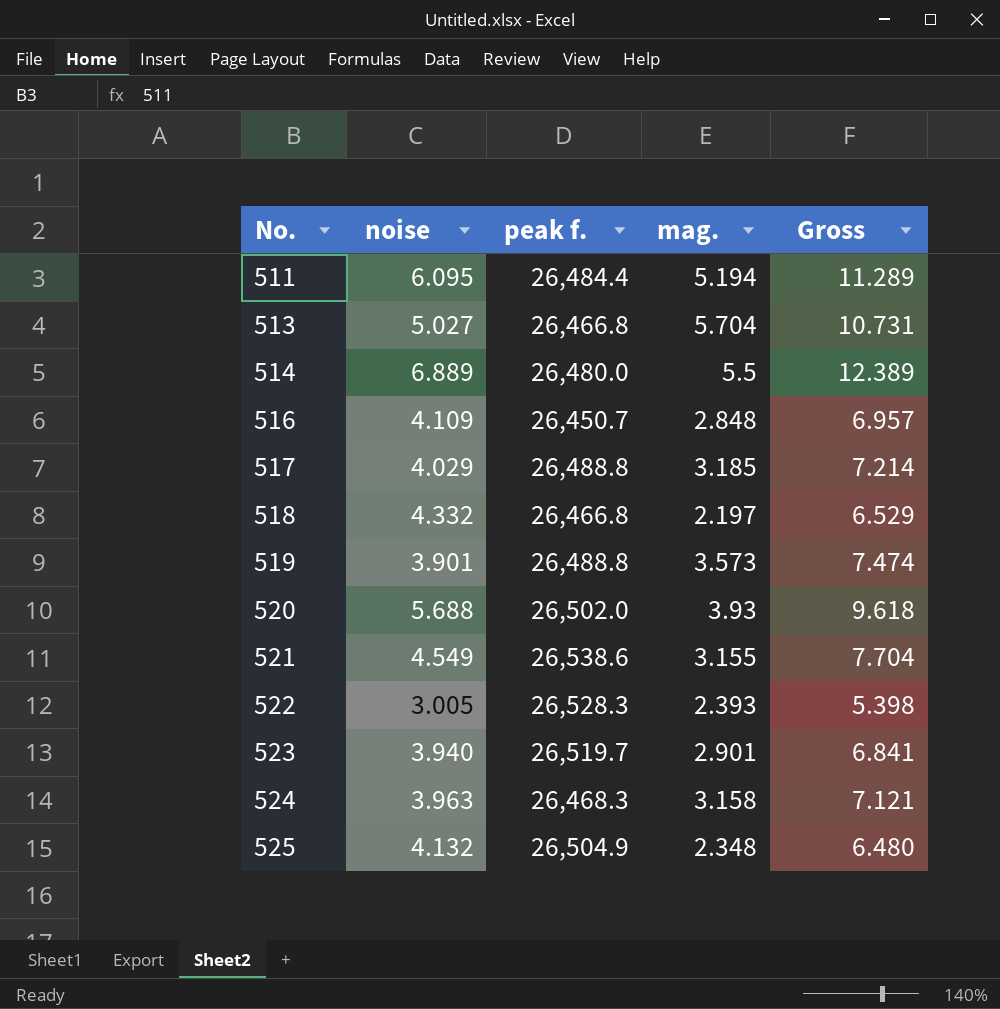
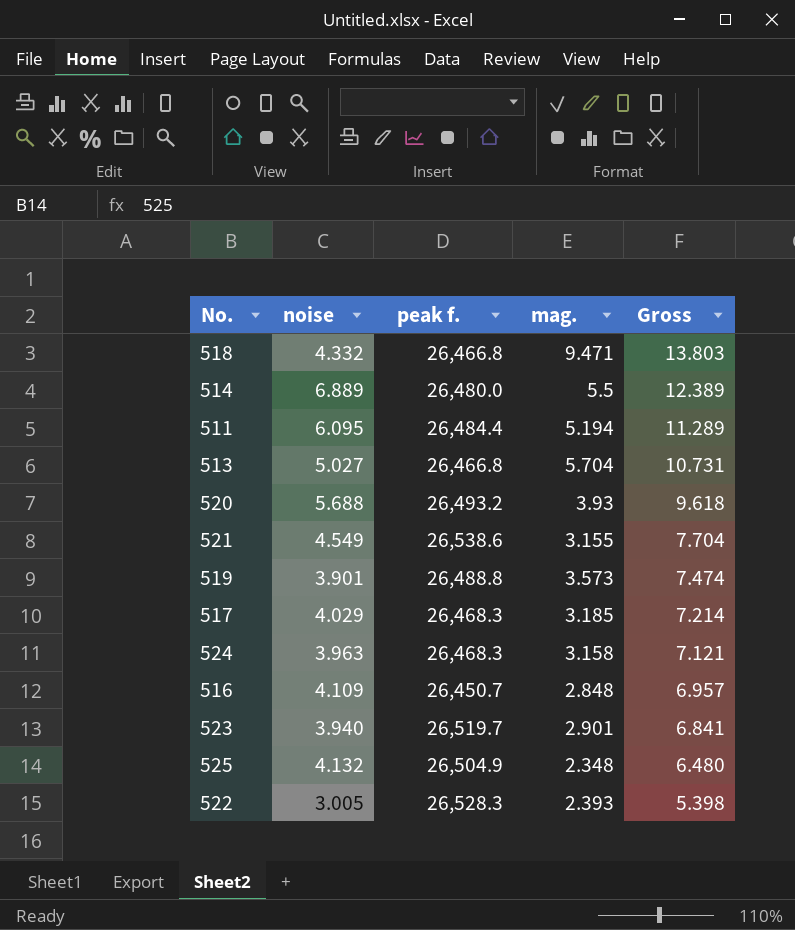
row order: No. ascending -> Gross descending
518 | mag.: 2.197 -> 9.471
518 | Gross: 6.529 -> 13.803
520 | peak f.: 26,502.0 -> 26,493.2
517 | peak f.: 26,488.8 -> 26,468.3

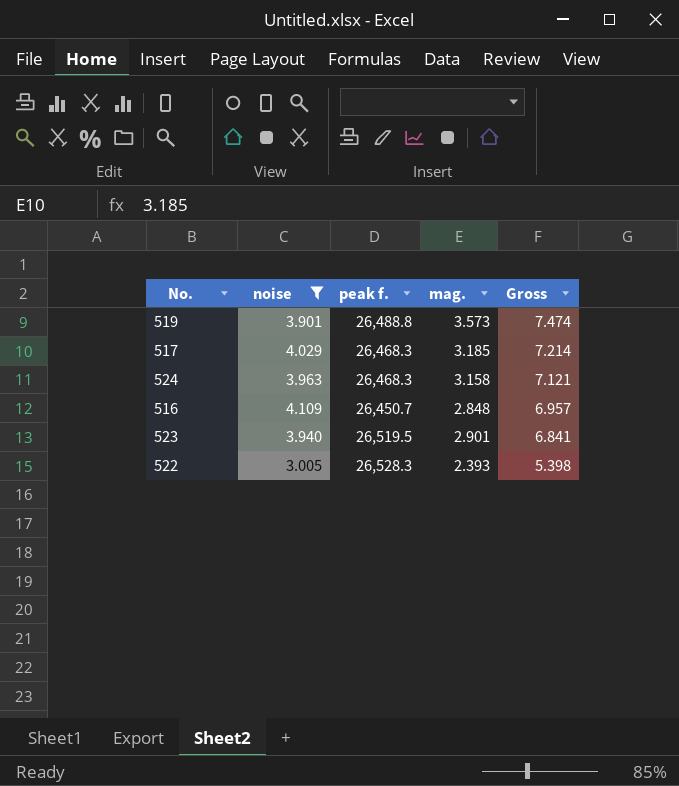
filter: none -> noise <= 4.109
523 | peak f.: 26,519.7 -> 26,519.5

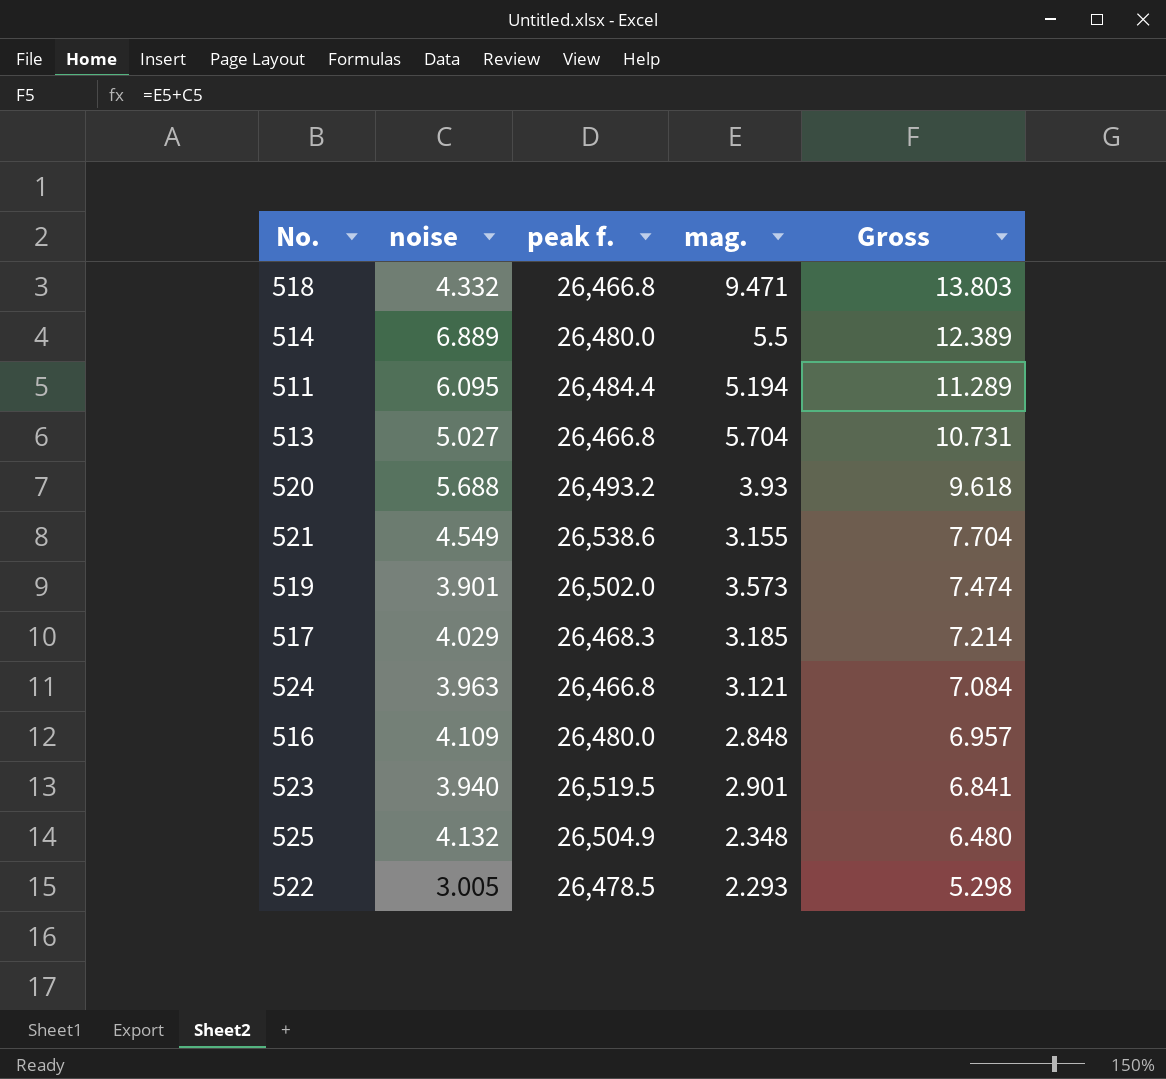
filter: noise <= 4.109 -> none
519 | peak f.: 26,488.8 -> 26,502.0
524 | peak f.: 26,468.3 -> 26,466.8
524 | mag.: 3.158 -> 3.121
524 | Gross: 7.121 -> 7.084
516 | peak f.: 26,450.7 -> 26,480.0
522 | peak f.: 26,528.3 -> 26,478.5
522 | mag.: 2.393 -> 2.293
522 | Gross: 5.398 -> 5.298

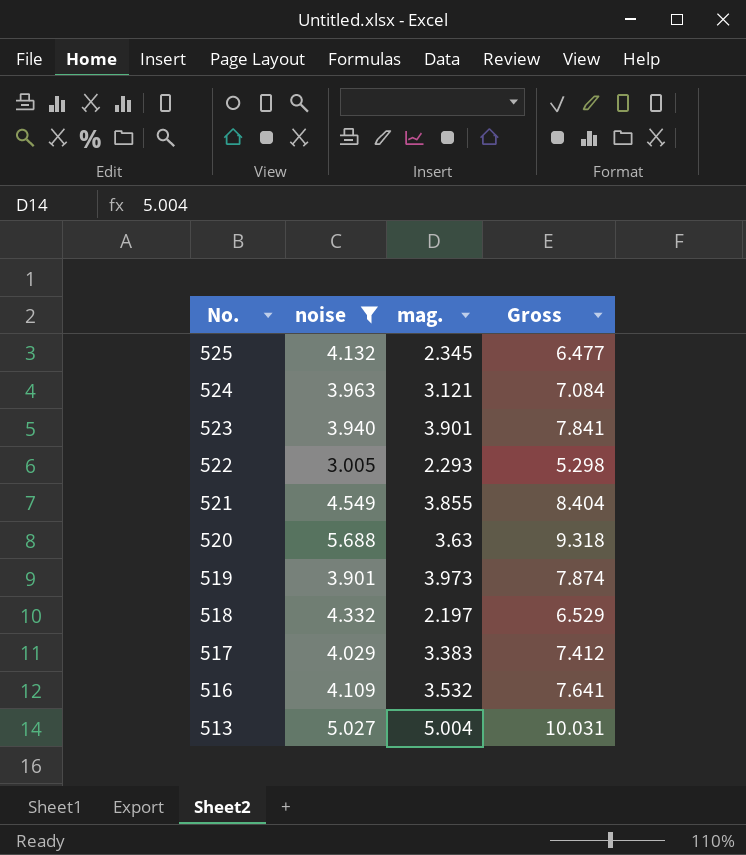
filter: none -> noise <= 5.688
row order: Gross descending -> No. descending
column peak f. | position: 3 -> none
525 | mag.: 2.348 -> 2.345
525 | Gross: 6.480 -> 6.477
523 | mag.: 2.901 -> 3.901
523 | Gross: 6.841 -> 7.841
521 | mag.: 3.155 -> 3.855
521 | Gross: 7.704 -> 8.404
520 | mag.: 3.93 -> 3.63
520 | Gross: 9.618 -> 9.318
519 | mag.: 3.573 -> 3.973
519 | Gross: 7.474 -> 7.874
518 | mag.: 9.471 -> 2.197
518 | Gross: 13.803 -> 6.529
517 | mag.: 3.185 -> 3.383
517 | Gross: 7.214 -> 7.412
516 | mag.: 2.848 -> 3.532
516 | Gross: 6.957 -> 7.641
513 | mag.: 5.704 -> 5.004
513 | Gross: 10.731 -> 10.031

